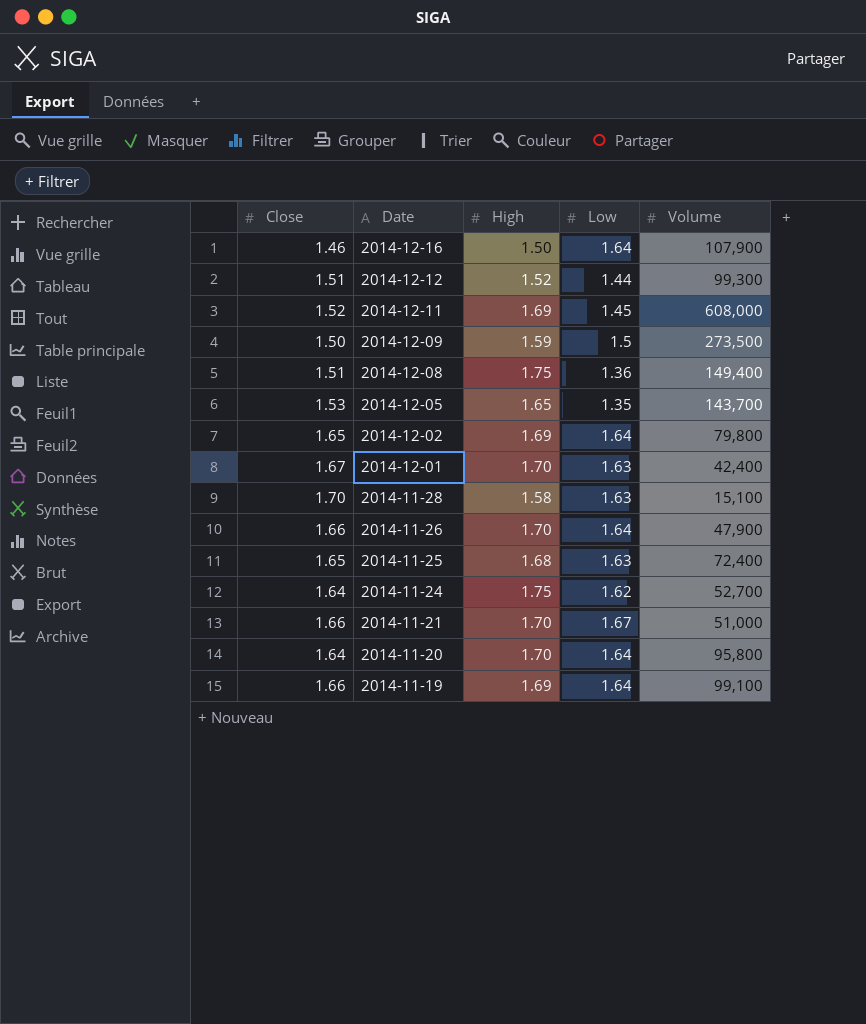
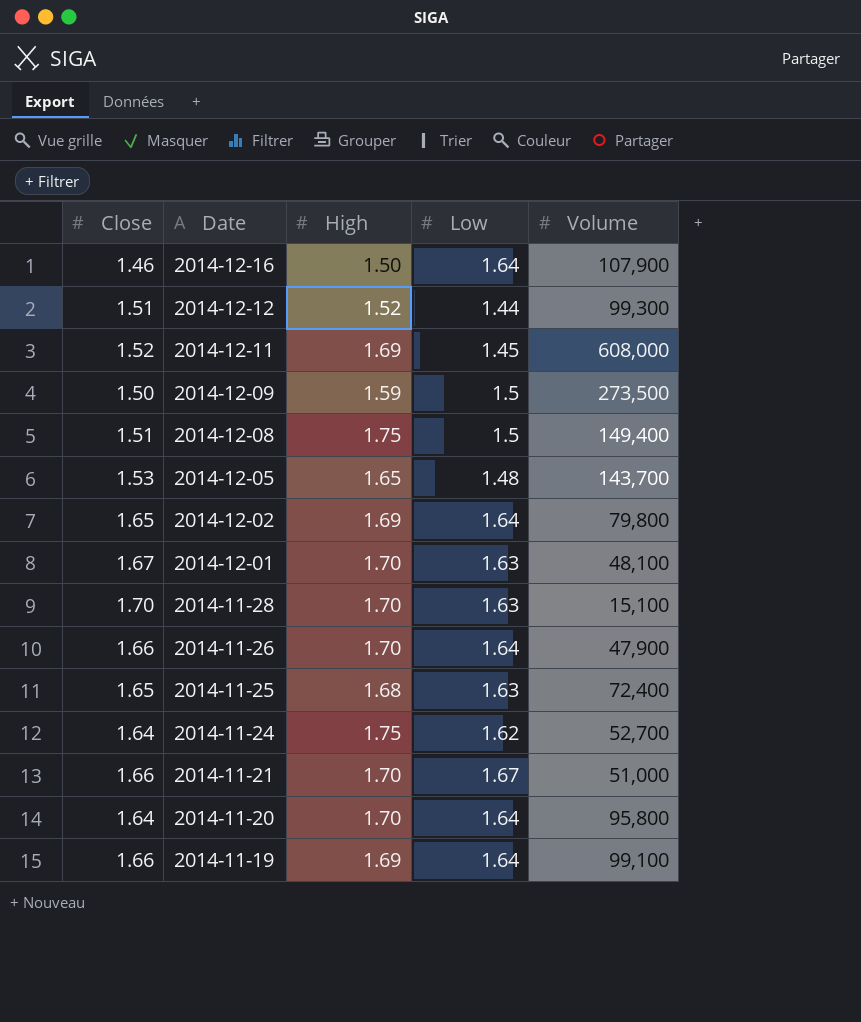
2014-12-08 | Low: 1.36 -> 1.5
2014-12-05 | Low: 1.35 -> 1.48
2014-12-01 | Volume: 42,400 -> 48,100
2014-11-28 | High: 1.58 -> 1.70

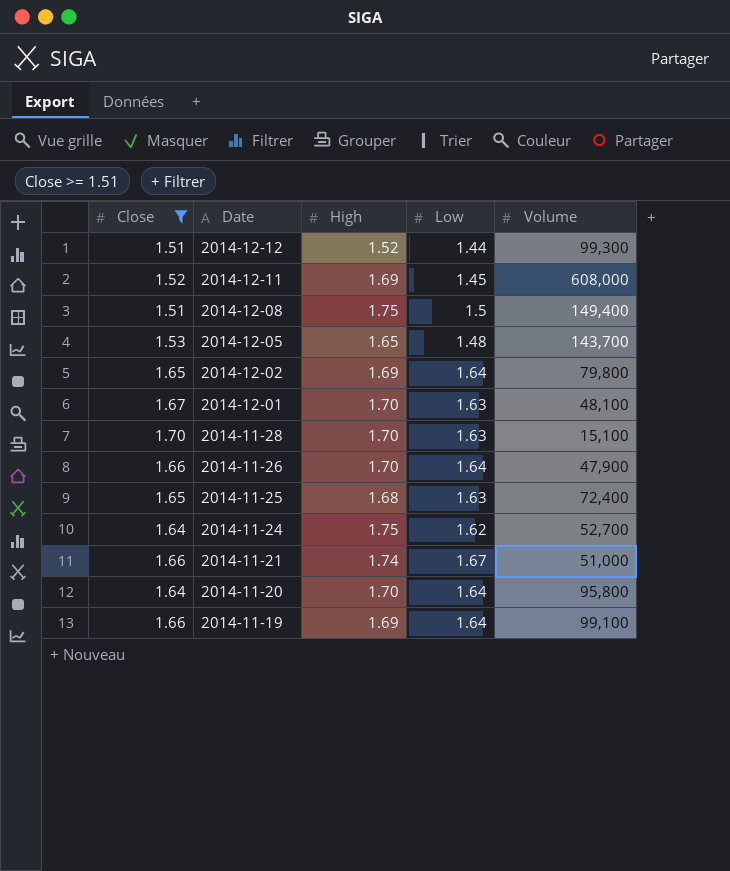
filter: none -> Close >= 1.51
2014-11-21 | High: 1.70 -> 1.74

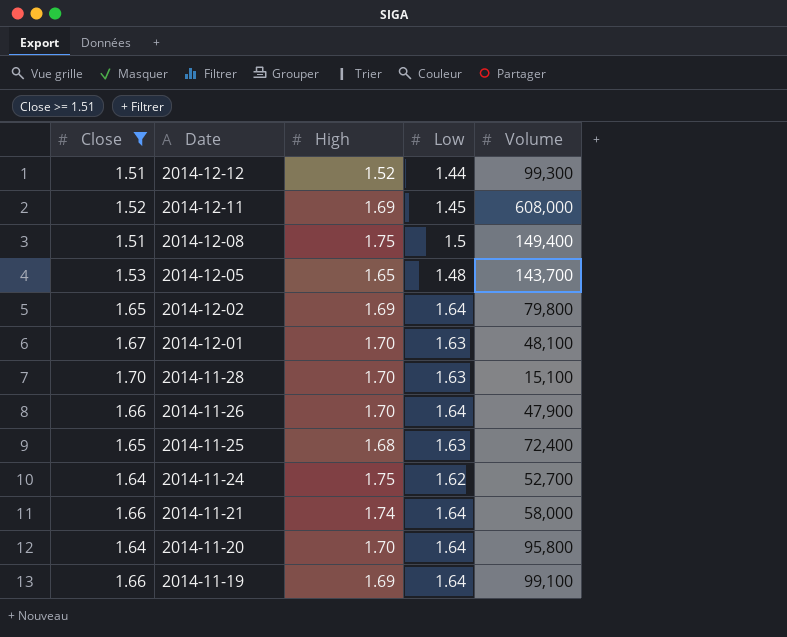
2014-11-21 | Low: 1.67 -> 1.64
2014-11-21 | Volume: 51,000 -> 58,000

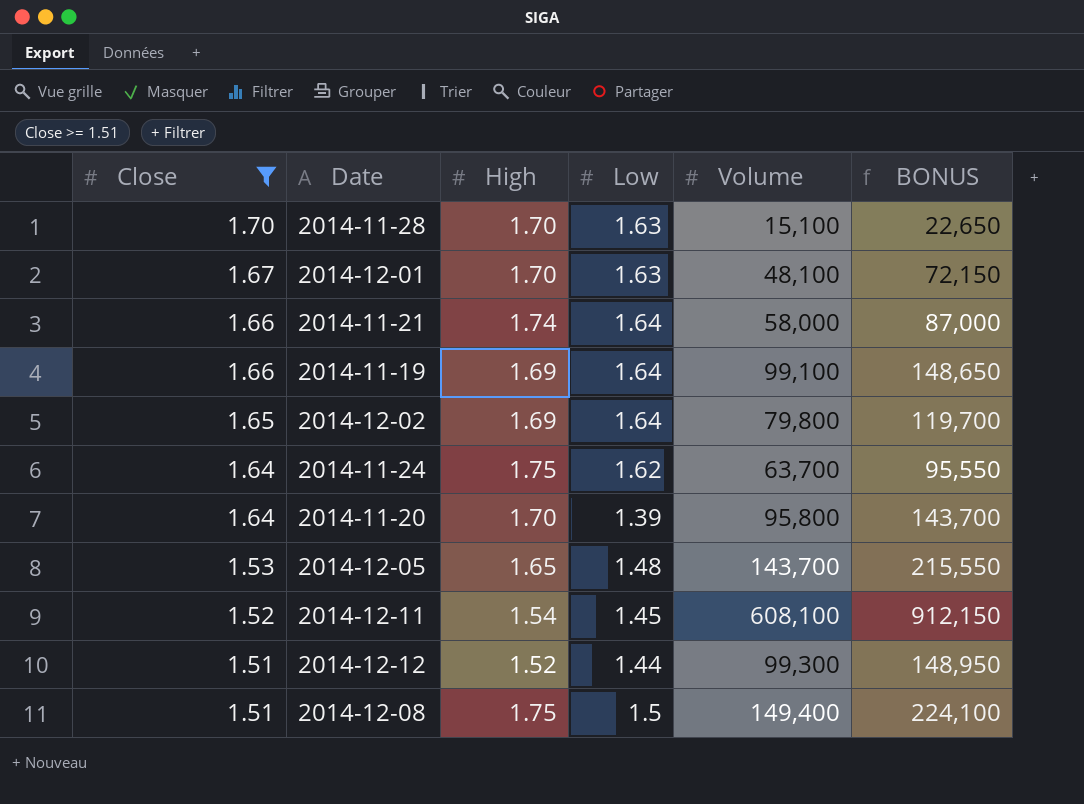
row order: Date descending -> Close descending
column BONUS | formula: none -> [Volume] * 1.5
row 2014-11-26: 1.66 | 1.70 | 1.64 | 47,900 -> none
row 2014-11-25: 1.65 | 1.68 | 1.63 | 72,400 -> none
2014-11-24 | Volume: 52,700 -> 63,700
2014-11-20 | Low: 1.64 -> 1.39
2014-12-11 | High: 1.69 -> 1.54
2014-12-11 | Volume: 608,000 -> 608,100

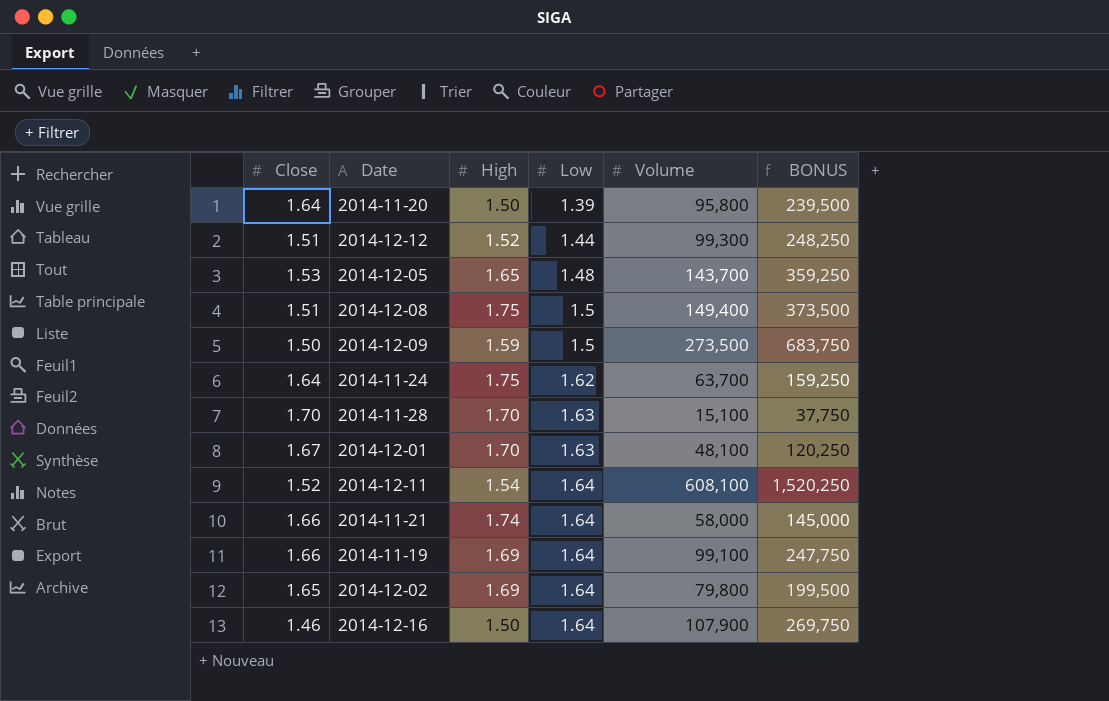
filter: Close >= 1.51 -> none
row order: Close descending -> Low ascending
column BONUS | formula: [Volume] * 1.5 -> [Volume] * 2.5
2014-11-20 | High: 1.70 -> 1.50
2014-12-11 | Low: 1.45 -> 1.64

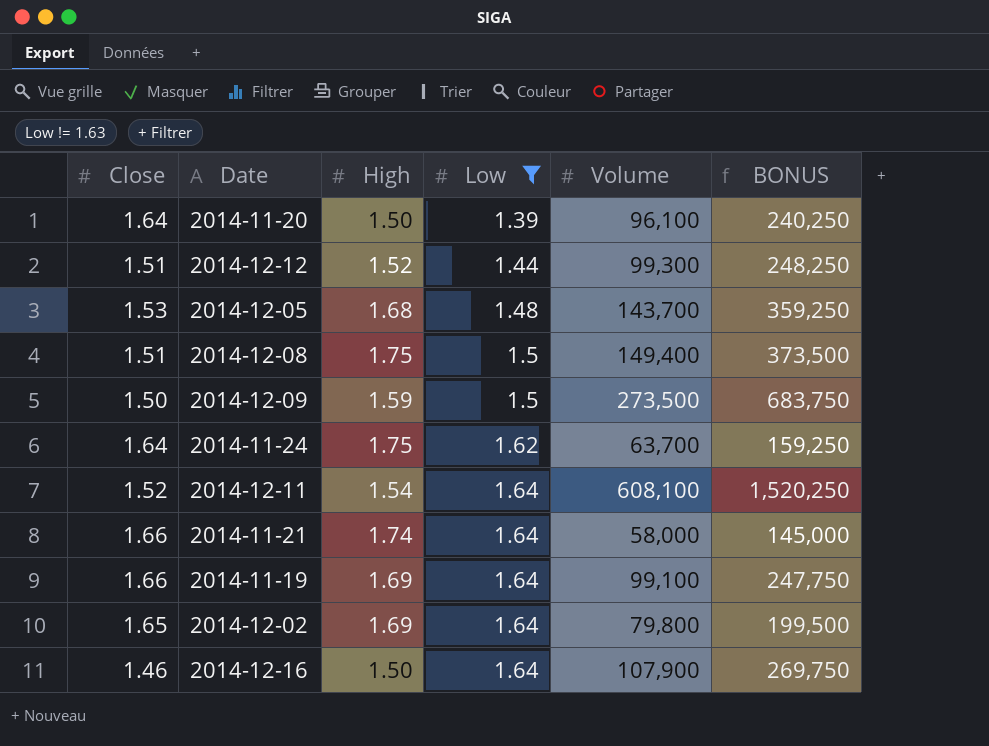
filter: none -> Low != 1.63
2014-11-20 | Volume: 95,800 -> 96,100
2014-11-20 | BONUS: 239,500 -> 240,250
2014-12-05 | High: 1.65 -> 1.68

